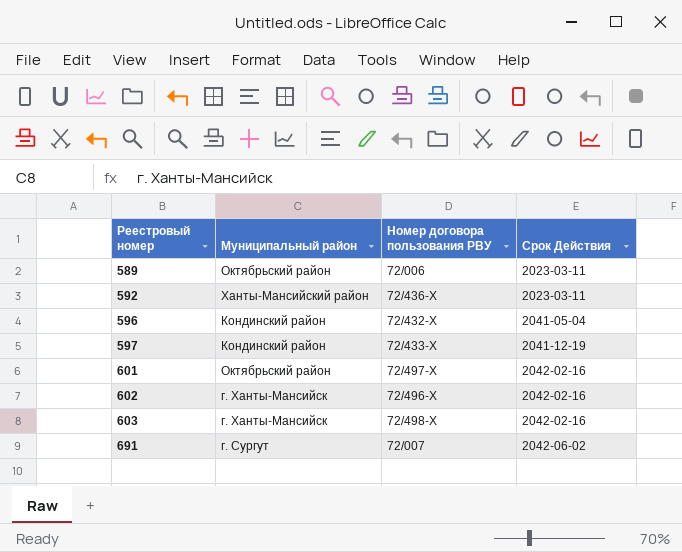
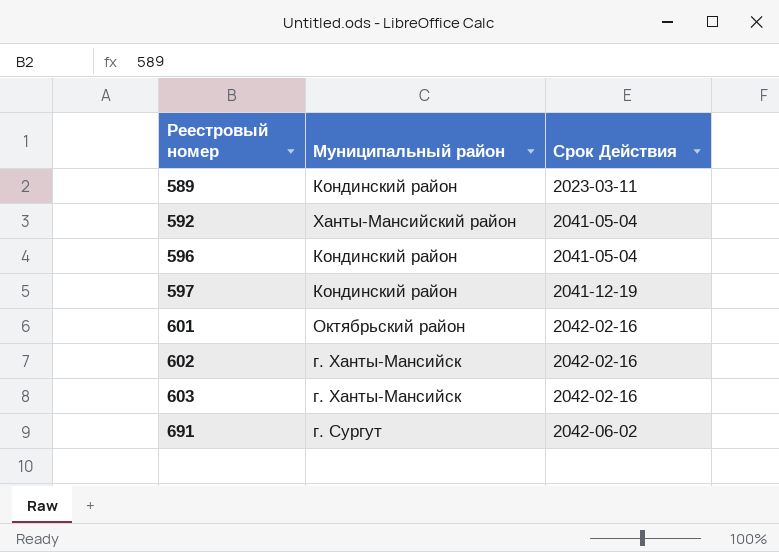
column Номер договора пользования РВУ | position: 3 -> none
589 | Муниципальный район: Октябрьский район -> Кондинский район
592 | Срок Действия: 2023-03-11 -> 2041-05-04

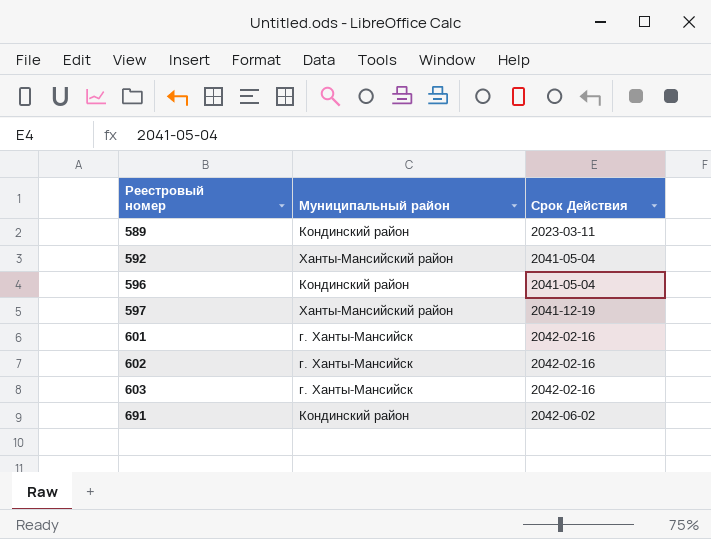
597 | Муниципальный район: Кондинский район -> Ханты-Мансийский район
601 | Муниципальный район: Октябрьский район -> г. Ханты-Мансийск
691 | Муниципальный район: г. Сургут -> Кондинский район

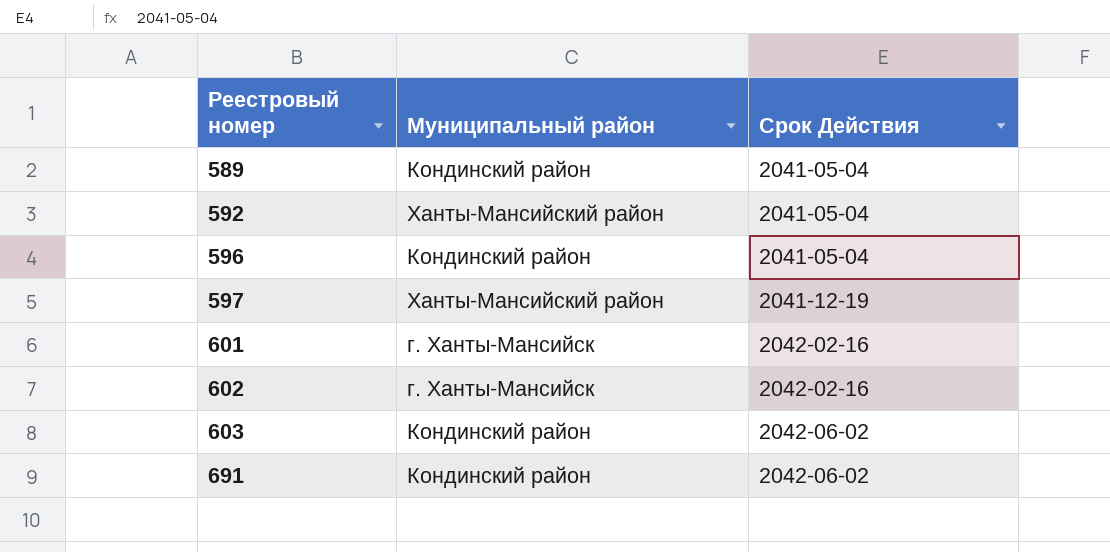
589 | Срок Действия: 2023-03-11 -> 2041-05-04
603 | Муниципальный район: г. Ханты-Мансийск -> Кондинский район
603 | Срок Действия: 2042-02-16 -> 2042-06-02

